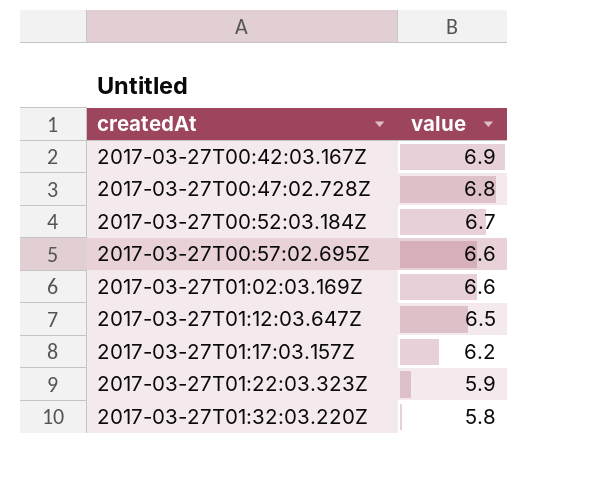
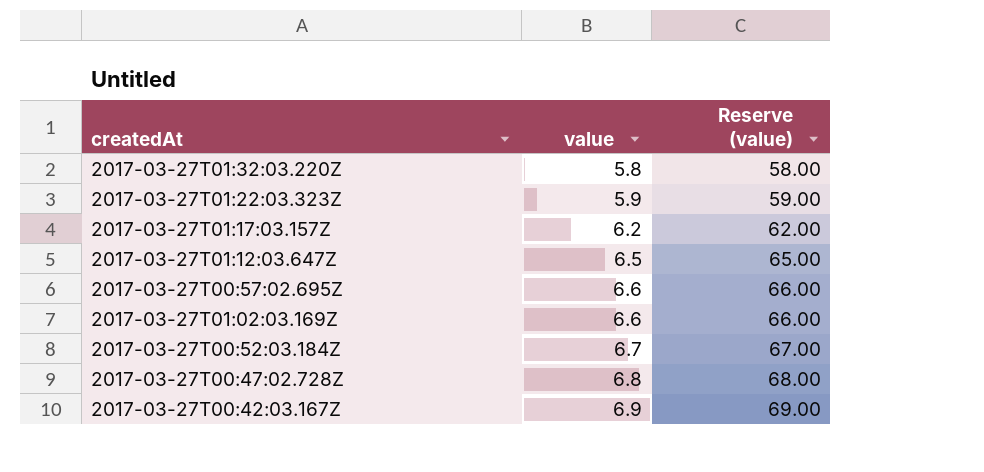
row order: createdAt ascending -> value ascending
column Reserve (value) | formula: none -> [value] * 10

